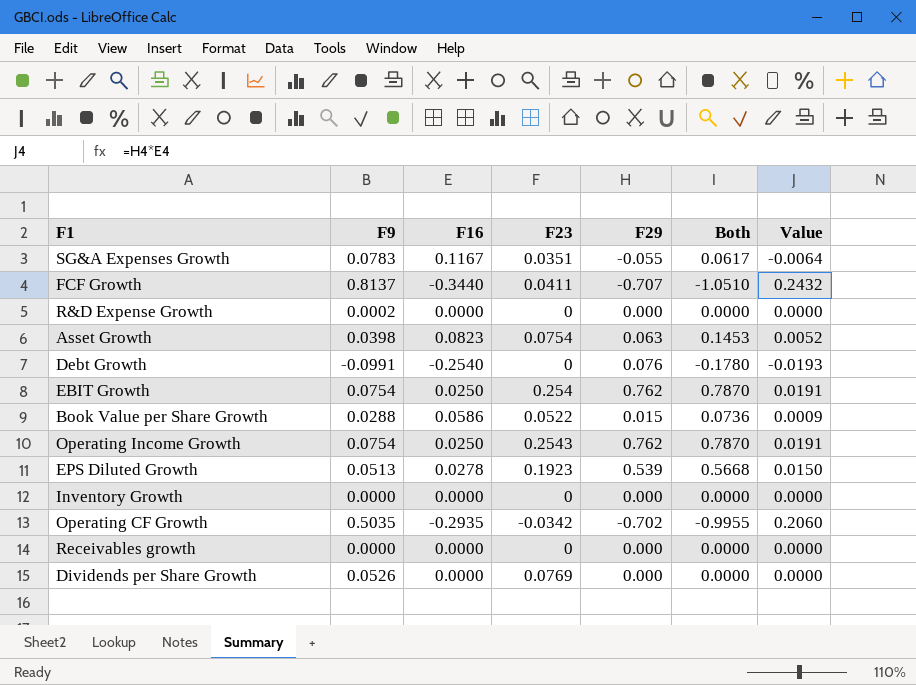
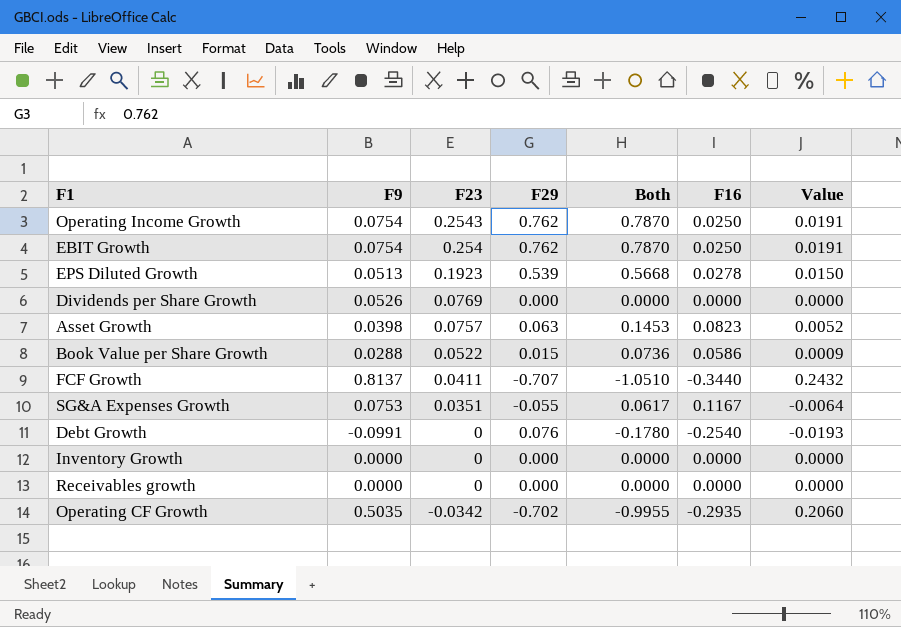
row order: none -> F23 descending
column F16 | position: 3 -> 6
row R&D Expense Growth: 0.0002 | 0.0000 | 0 | 0.000 | 0.0000 | 0.0000 -> none
Asset Growth | F23: 0.0754 -> 0.0757
SG&A Expenses Growth | F9: 0.0783 -> 0.0753

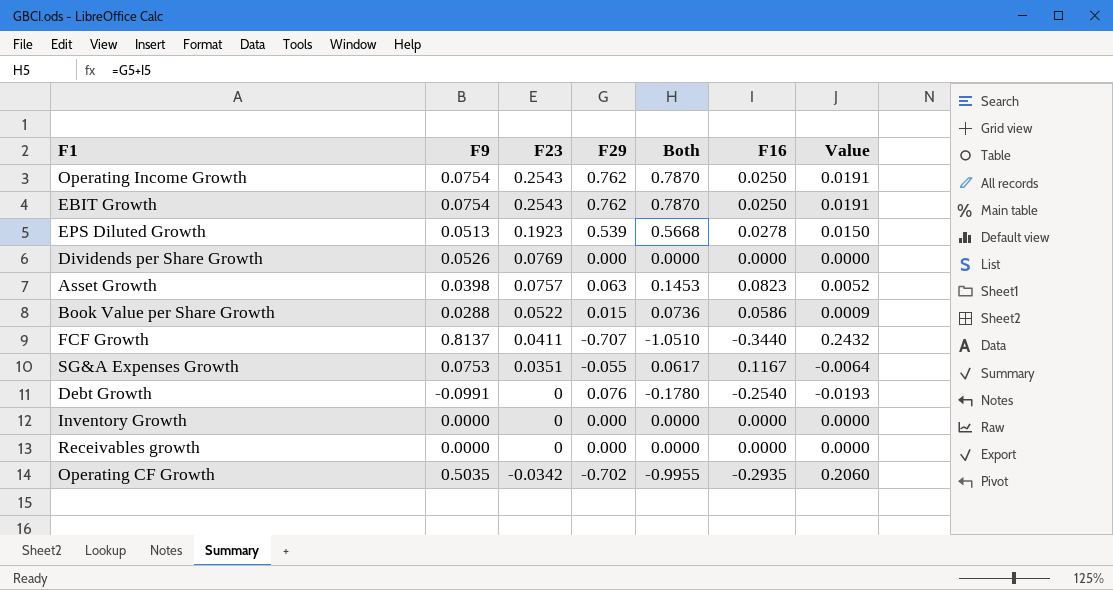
EBIT Growth | F23: 0.254 -> 0.2543

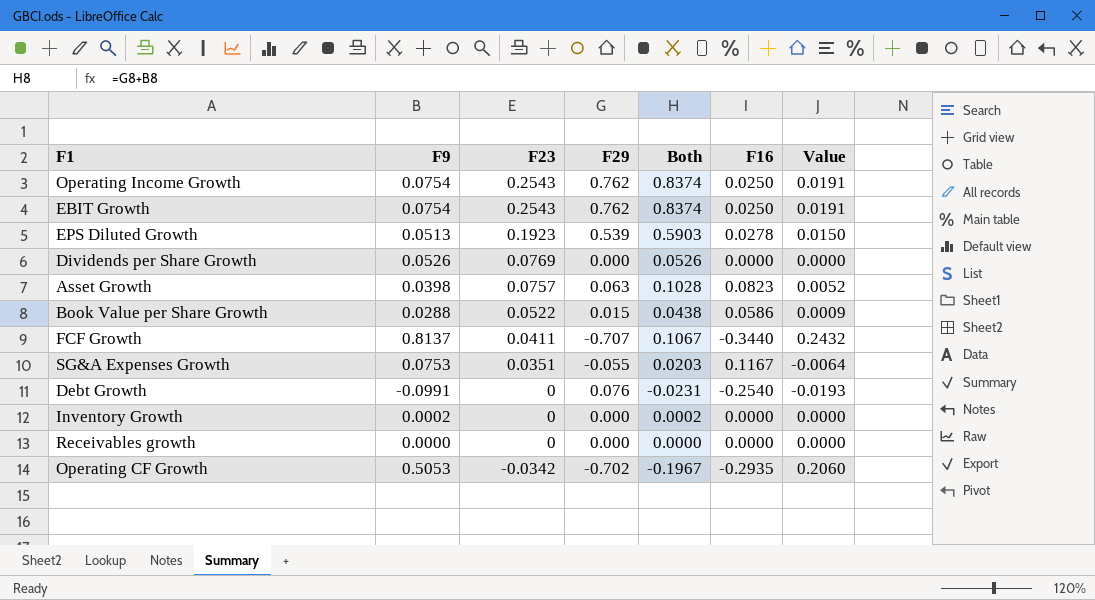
column Both | formula: [F29] + [F16] -> [F9] + [F29]
Inventory Growth | F9: 0.0000 -> 0.0002
Operating CF Growth | F9: 0.5035 -> 0.5053

